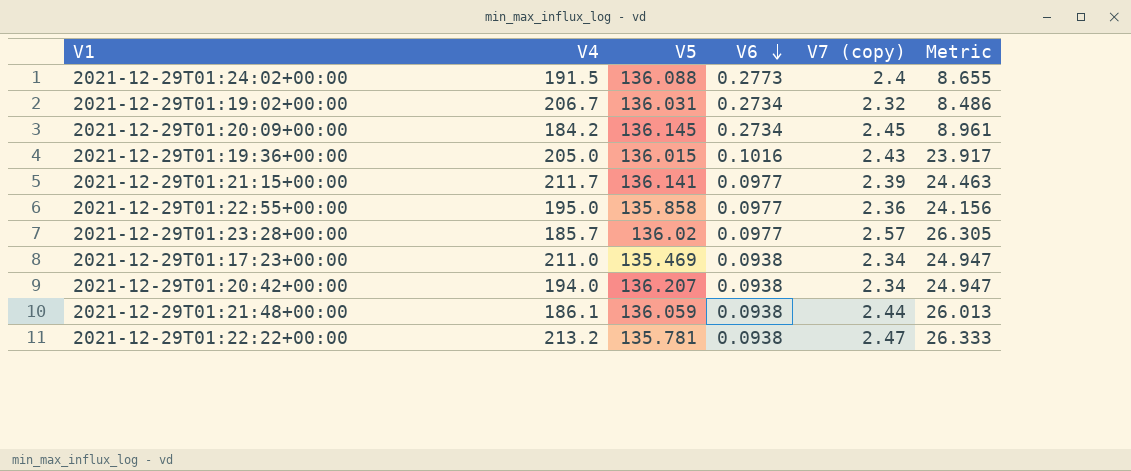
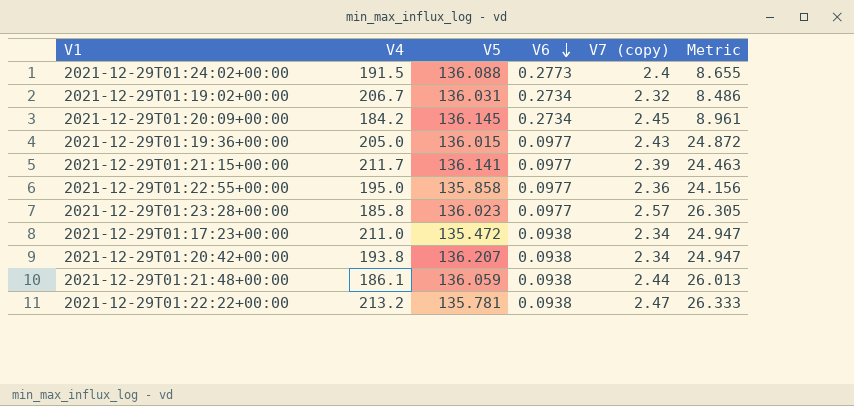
2021-12-29T01:19:36+00:00 | V6: 0.1016 -> 0.0977
2021-12-29T01:19:36+00:00 | Metric: 23.917 -> 24.872
2021-12-29T01:23:28+00:00 | V4: 185.7 -> 185.8
2021-12-29T01:23:28+00:00 | V5: 136.02 -> 136.023
2021-12-29T01:17:23+00:00 | V5: 135.469 -> 135.472
2021-12-29T01:20:42+00:00 | V4: 194.0 -> 193.8

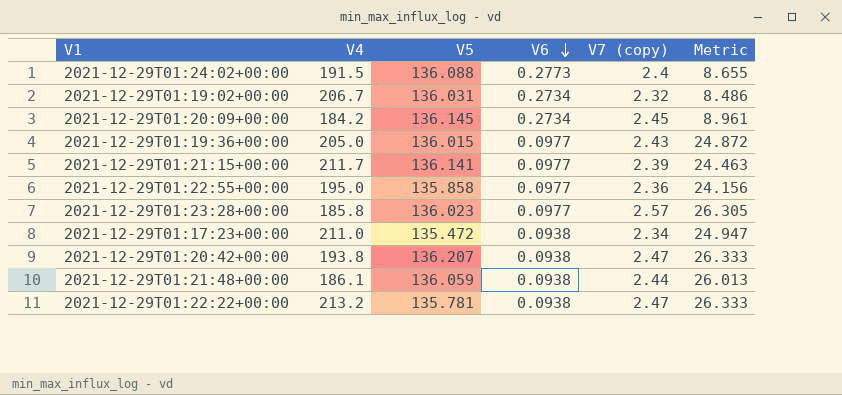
2021-12-29T01:20:42+00:00 | V7 (copy): 2.34 -> 2.47
2021-12-29T01:20:42+00:00 | Metric: 24.947 -> 26.333

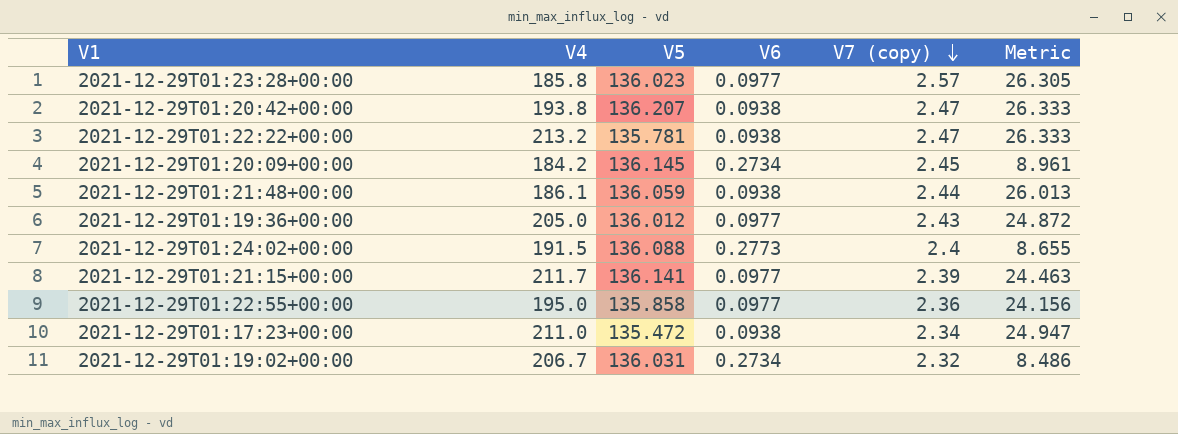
row order: V6 descending -> V7 (copy) descending
2021-12-29T01:19:36+00:00 | V5: 136.015 -> 136.012

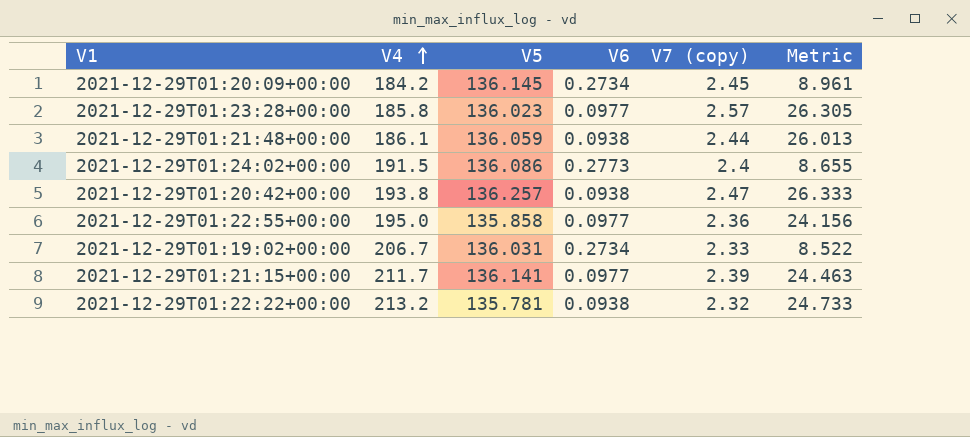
row order: V7 (copy) descending -> V4 ascending
row 2021-12-29T01:19:36+00:00: 205.0 | 136.012 | 0.0977 | 2.43 | 24.872 -> none
row 2021-12-29T01:17:23+00:00: 211.0 | 135.472 | 0.0938 | 2.34 | 24.947 -> none
2021-12-29T01:24:02+00:00 | V5: 136.088 -> 136.086
2021-12-29T01:20:42+00:00 | V5: 136.207 -> 136.257
2021-12-29T01:19:02+00:00 | V7 (copy): 2.32 -> 2.33
2021-12-29T01:19:02+00:00 | Metric: 8.486 -> 8.522
2021-12-29T01:22:22+00:00 | V7 (copy): 2.47 -> 2.32
2021-12-29T01:22:22+00:00 | Metric: 26.333 -> 24.733

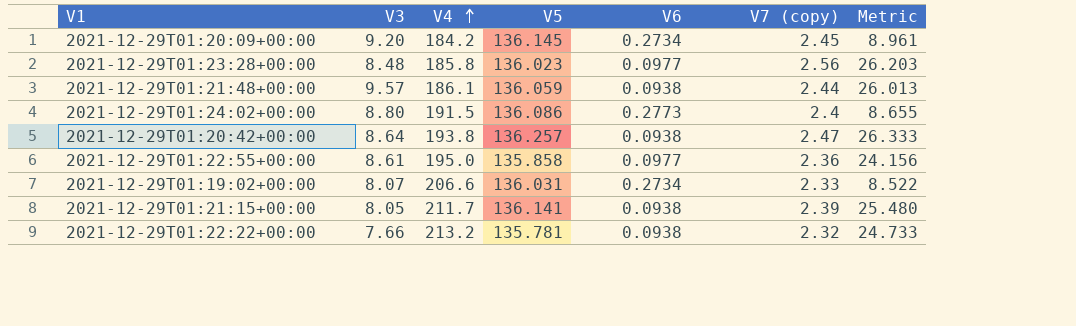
column V3 | position: none -> 2
2021-12-29T01:23:28+00:00 | V7 (copy): 2.57 -> 2.56
2021-12-29T01:23:28+00:00 | Metric: 26.305 -> 26.203
2021-12-29T01:19:02+00:00 | V4: 206.7 -> 206.6
2021-12-29T01:21:15+00:00 | V6: 0.0977 -> 0.0938
2021-12-29T01:21:15+00:00 | Metric: 24.463 -> 25.480

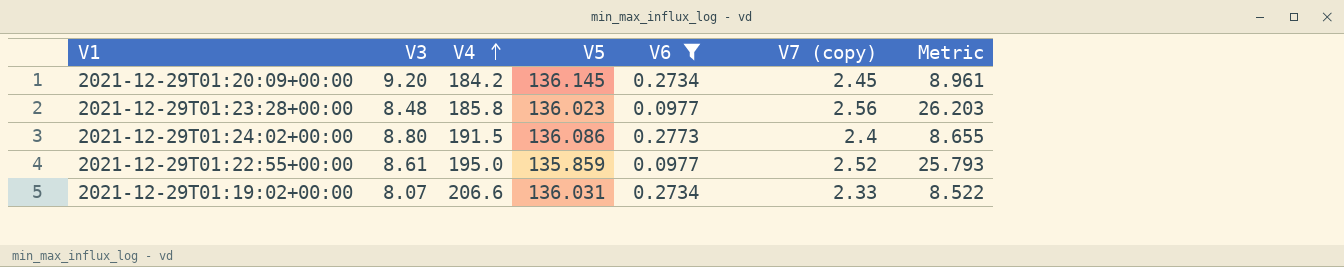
filter: none -> V6 != 0.0938
2021-12-29T01:22:55+00:00 | V5: 135.858 -> 135.859
2021-12-29T01:22:55+00:00 | V7 (copy): 2.36 -> 2.52
2021-12-29T01:22:55+00:00 | Metric: 24.156 -> 25.793

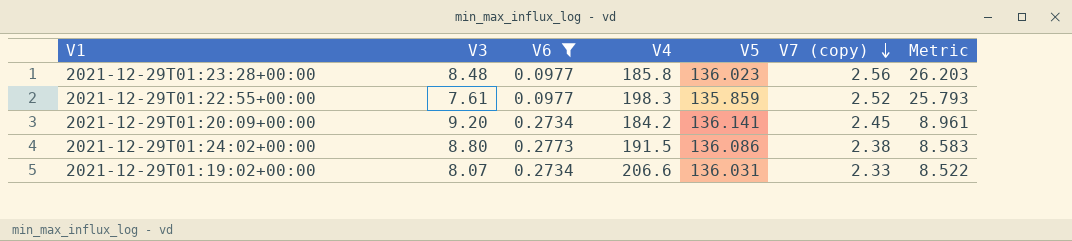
row order: V4 ascending -> V7 (copy) descending
column V6 | position: 5 -> 3
2021-12-29T01:22:55+00:00 | V3: 8.61 -> 7.61
2021-12-29T01:22:55+00:00 | V4: 195.0 -> 198.3
2021-12-29T01:20:09+00:00 | V5: 136.145 -> 136.141
2021-12-29T01:24:02+00:00 | V7 (copy): 2.4 -> 2.38
2021-12-29T01:24:02+00:00 | Metric: 8.655 -> 8.583

